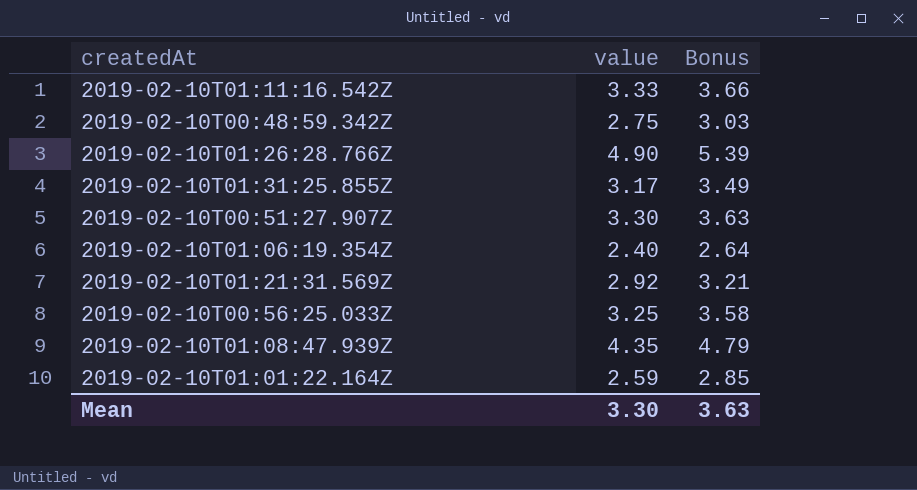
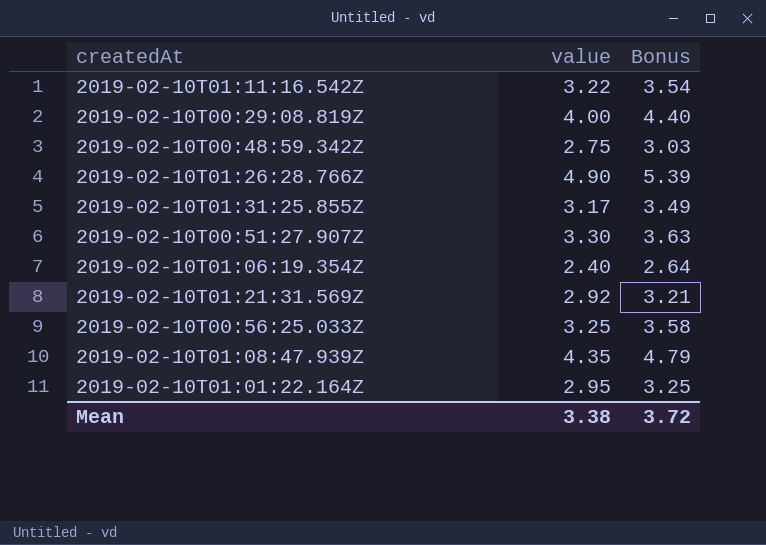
2019-02-10T01:11:16.542Z | value: 3.33 -> 3.22
2019-02-10T01:11:16.542Z | Bonus: 3.66 -> 3.54
row 2019-02-10T00:29:08.819Z: none -> 4.00 | 4.40
2019-02-10T01:01:22.164Z | value: 2.59 -> 2.95
2019-02-10T01:01:22.164Z | Bonus: 2.85 -> 3.25
Mean | value: 3.30 -> 3.38
Mean | Bonus: 3.63 -> 3.72

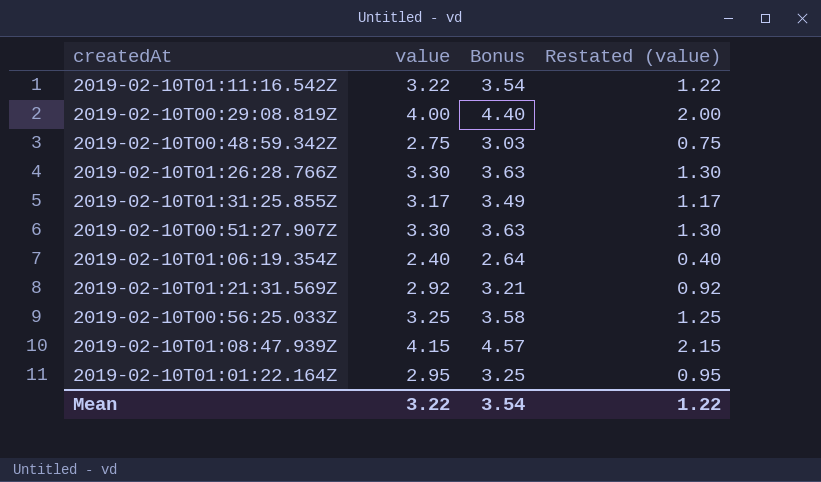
column Restated (value) | formula: none -> [value] - 2
2019-02-10T01:26:28.766Z | value: 4.90 -> 3.30
2019-02-10T01:26:28.766Z | Bonus: 5.39 -> 3.63
2019-02-10T01:08:47.939Z | value: 4.35 -> 4.15
2019-02-10T01:08:47.939Z | Bonus: 4.79 -> 4.57
Mean | value: 3.38 -> 3.22
Mean | Bonus: 3.72 -> 3.54

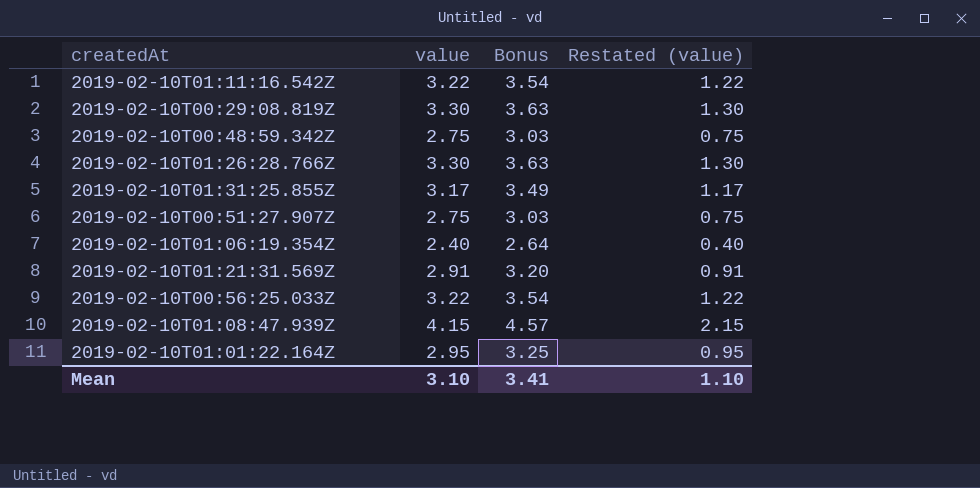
2019-02-10T00:29:08.819Z | value: 4.00 -> 3.30
2019-02-10T00:29:08.819Z | Bonus: 4.40 -> 3.63
2019-02-10T00:29:08.819Z | Restated (value): 2.00 -> 1.30
2019-02-10T00:51:27.907Z | value: 3.30 -> 2.75
2019-02-10T00:51:27.907Z | Bonus: 3.63 -> 3.03
2019-02-10T00:51:27.907Z | Restated (value): 1.30 -> 0.75
2019-02-10T01:21:31.569Z | value: 2.92 -> 2.91
2019-02-10T01:21:31.569Z | Bonus: 3.21 -> 3.20
2019-02-10T01:21:31.569Z | Restated (value): 0.92 -> 0.91
2019-02-10T00:56:25.033Z | value: 3.25 -> 3.22
2019-02-10T00:56:25.033Z | Bonus: 3.58 -> 3.54
2019-02-10T00:56:25.033Z | Restated (value): 1.25 -> 1.22
Mean | value: 3.22 -> 3.10
Mean | Bonus: 3.54 -> 3.41
Mean | Restated (value): 1.22 -> 1.10

